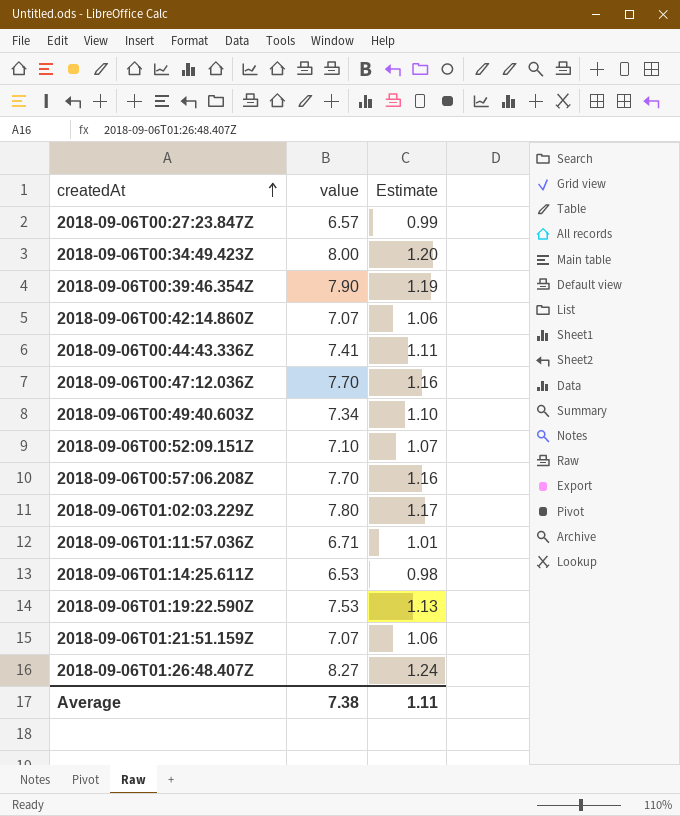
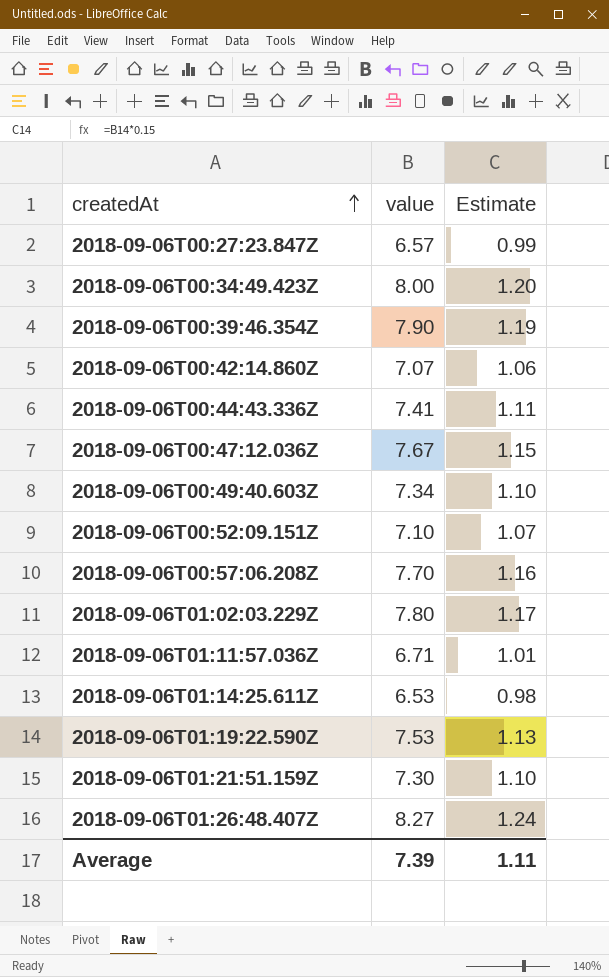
2018-09-06T00:47:12.036Z | value: 7.70 -> 7.67
2018-09-06T00:47:12.036Z | Estimate: 1.16 -> 1.15
2018-09-06T01:21:51.159Z | value: 7.07 -> 7.30
2018-09-06T01:21:51.159Z | Estimate: 1.06 -> 1.10
Average | value: 7.38 -> 7.39

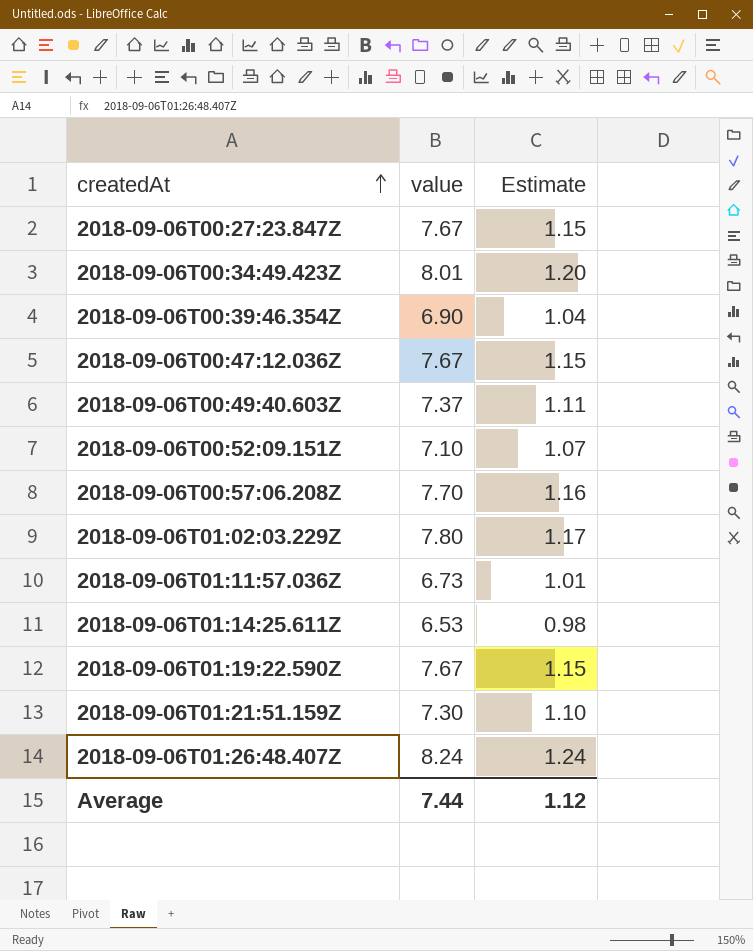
row 2018-09-06T00:42:14.860Z: 7.07 | 1.06 -> none
row 2018-09-06T00:44:43.336Z: 7.41 | 1.11 -> none
2018-09-06T00:27:23.847Z | value: 6.57 -> 7.67
2018-09-06T00:27:23.847Z | Estimate: 0.99 -> 1.15
2018-09-06T00:34:49.423Z | value: 8.00 -> 8.01
2018-09-06T00:39:46.354Z | value: 7.90 -> 6.90
2018-09-06T00:39:46.354Z | Estimate: 1.19 -> 1.04
2018-09-06T00:49:40.603Z | value: 7.34 -> 7.37
2018-09-06T00:49:40.603Z | Estimate: 1.10 -> 1.11
2018-09-06T01:11:57.036Z | value: 6.71 -> 6.73
2018-09-06T01:19:22.590Z | value: 7.53 -> 7.67
2018-09-06T01:19:22.590Z | Estimate: 1.13 -> 1.15
2018-09-06T01:26:48.407Z | value: 8.27 -> 8.24
Average | value: 7.39 -> 7.44
Average | Estimate: 1.11 -> 1.12

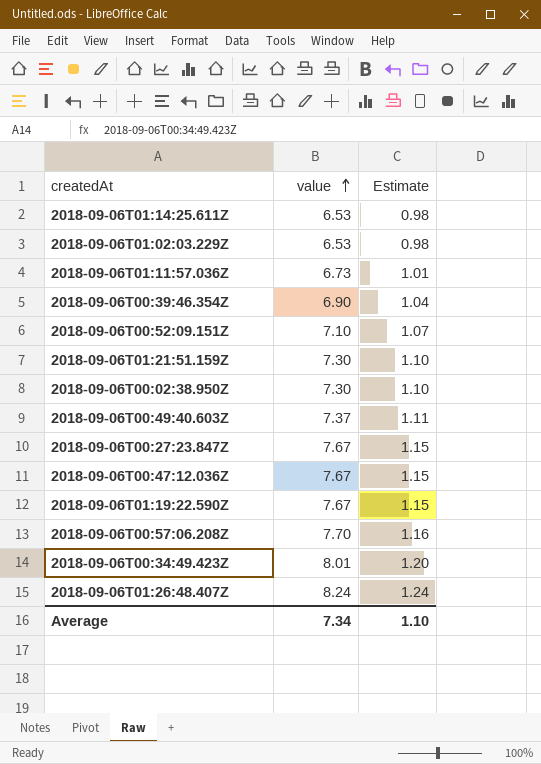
row order: createdAt ascending -> value ascending
2018-09-06T01:02:03.229Z | value: 7.80 -> 6.53
2018-09-06T01:02:03.229Z | Estimate: 1.17 -> 0.98
row 2018-09-06T00:02:38.950Z: none -> 7.30 | 1.10
Average | value: 7.44 -> 7.34
Average | Estimate: 1.12 -> 1.10

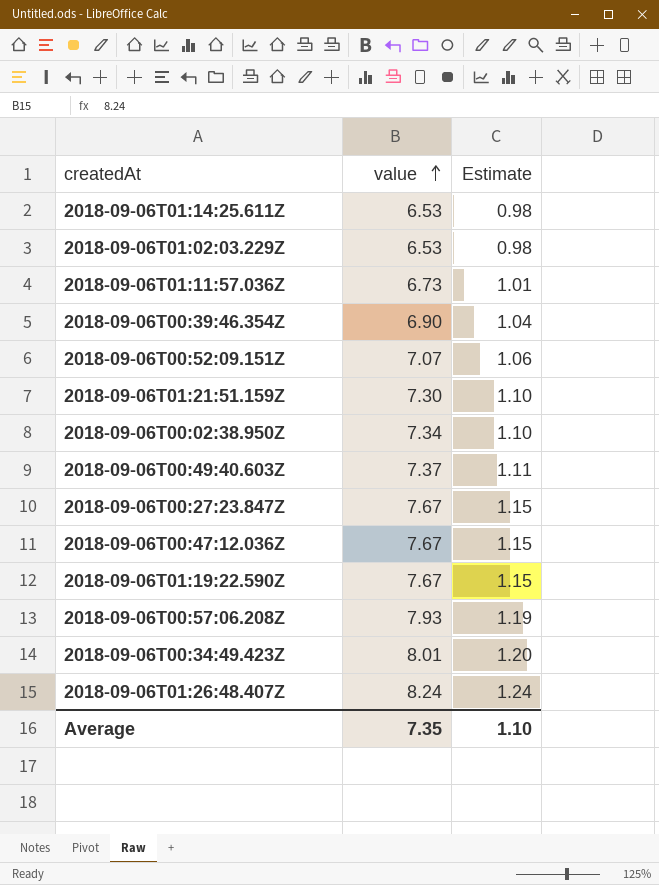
2018-09-06T00:52:09.151Z | value: 7.10 -> 7.07
2018-09-06T00:52:09.151Z | Estimate: 1.07 -> 1.06
2018-09-06T00:02:38.950Z | value: 7.30 -> 7.34
2018-09-06T00:57:06.208Z | value: 7.70 -> 7.93
2018-09-06T00:57:06.208Z | Estimate: 1.16 -> 1.19
Average | value: 7.34 -> 7.35

